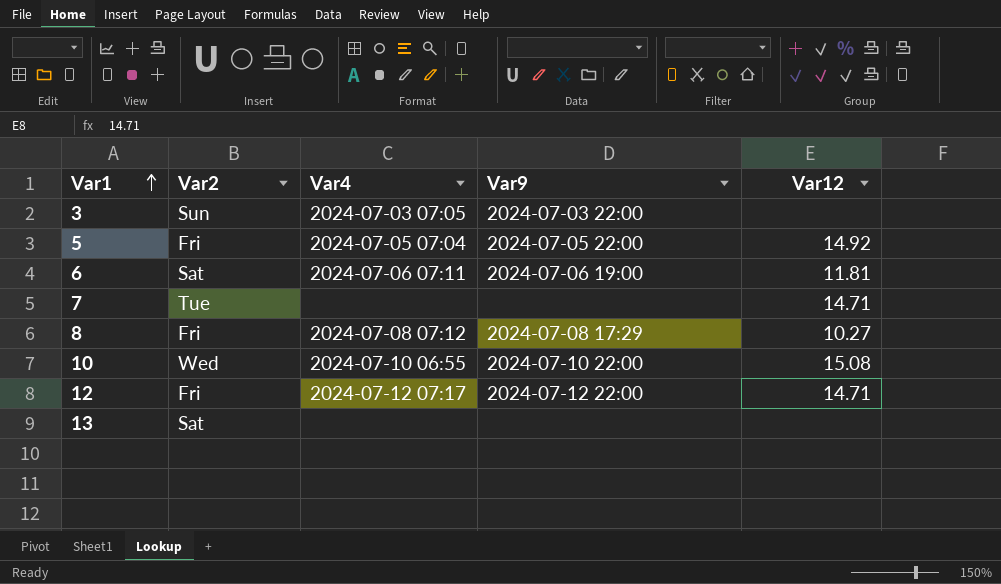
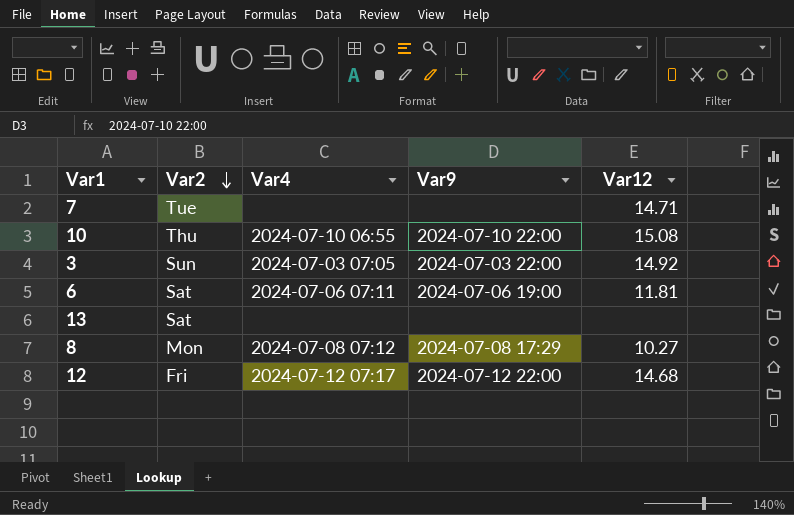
row order: Var1 ascending -> Var2 descending
row 5: Fri | 2024-07-05 07:04 | 2024-07-05 22:00 | 14.92 -> none
10 | Var2: Wed -> Thu
3 | Var12: none -> 14.92
8 | Var2: Fri -> Mon
12 | Var12: 14.71 -> 14.68

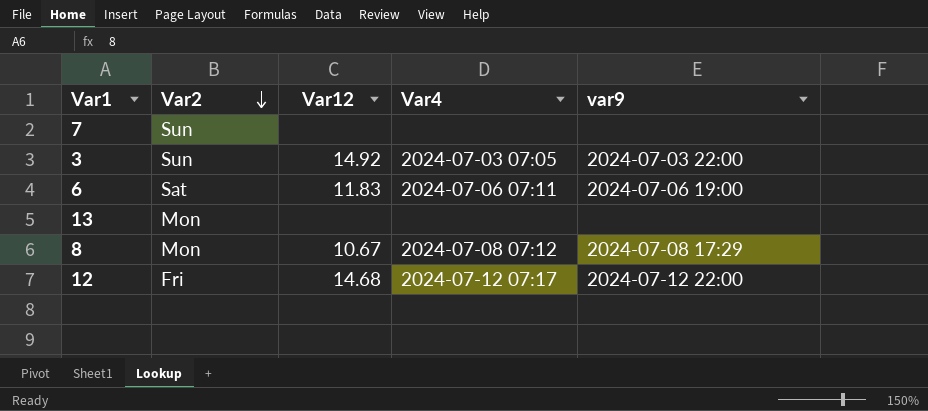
column Var12 | position: 5 -> 3
column name: Var9 -> var9
row 10: Thu | 2024-07-10 06:55 | 2024-07-10 22:00 | 15.08 -> none
7 | Var2: Tue -> Sun
7 | Var12: 14.71 -> none
6 | Var12: 11.81 -> 11.83
13 | Var2: Sat -> Mon
8 | Var12: 10.27 -> 10.67

